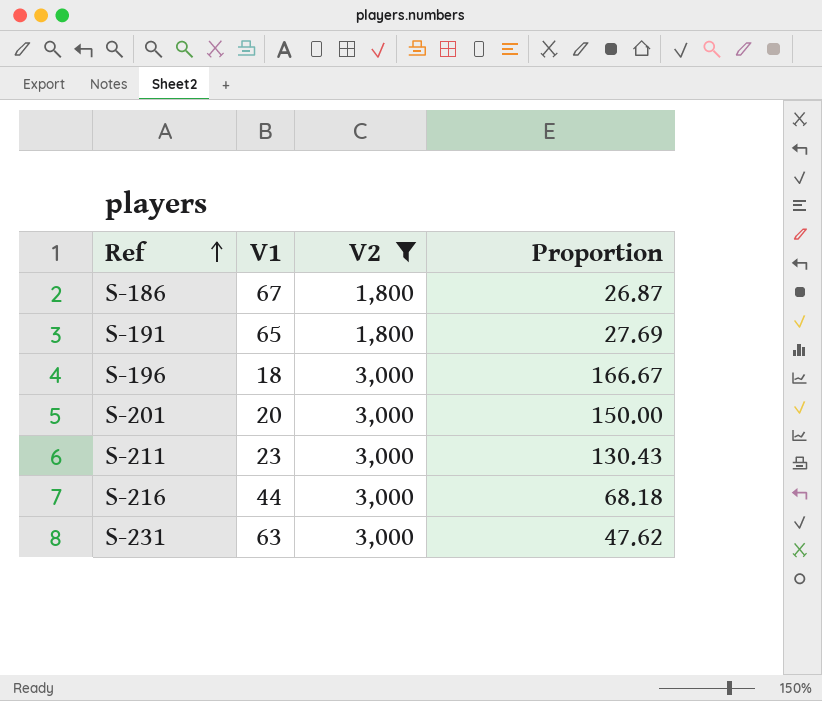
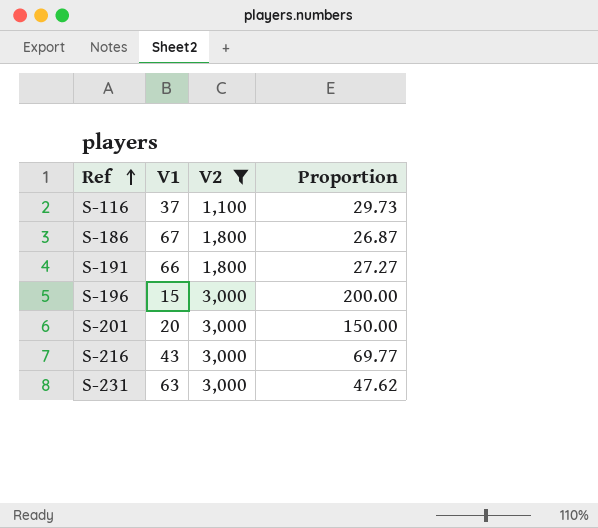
row S-211: 23 | 3,000 | 130.43 -> none
row S-116: none -> 37 | 1,100 | 29.73
S-191 | V1: 65 -> 66
S-191 | Proportion: 27.69 -> 27.27
S-196 | V1: 18 -> 15
S-196 | Proportion: 166.67 -> 200.00
S-216 | V1: 44 -> 43
S-216 | Proportion: 68.18 -> 69.77

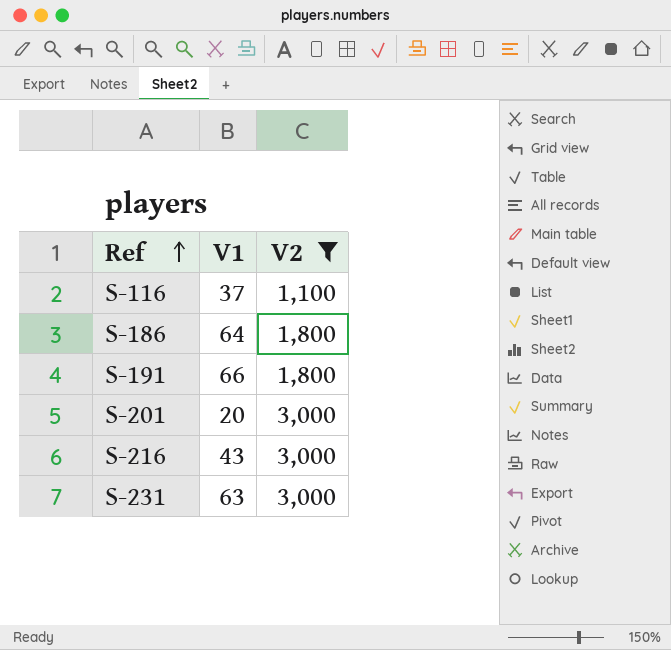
column Proportion | formula: [V2] / [V1] -> none
row S-196: 15 | 3,000 | 200.00 -> none
S-186 | V1: 67 -> 64

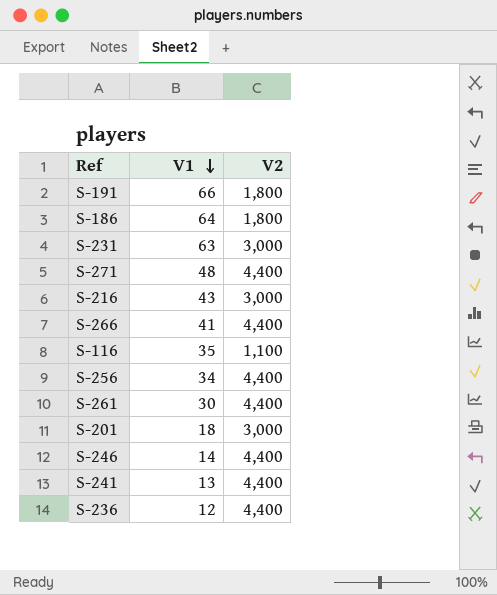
filter: V2 != 4,400 -> none
row order: Ref ascending -> V1 descending
S-116 | V1: 37 -> 35
S-201 | V1: 20 -> 18

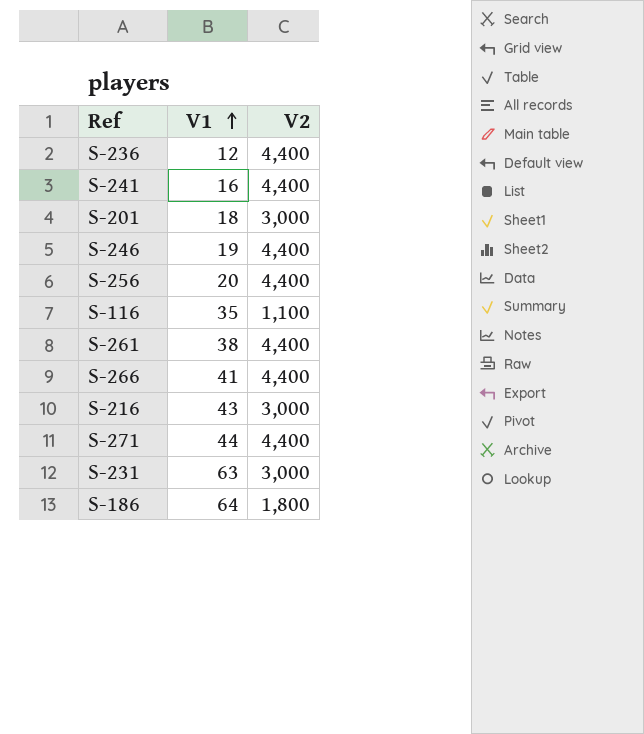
row order: V1 descending -> V1 ascending
row S-191: 66 | 1,800 -> none
S-241 | V1: 13 -> 16
S-246 | V1: 14 -> 19
S-256 | V1: 34 -> 20
S-261 | V1: 30 -> 38
S-271 | V1: 48 -> 44

